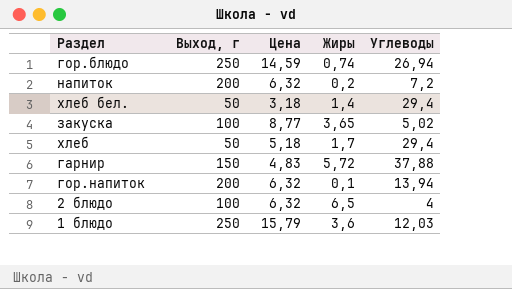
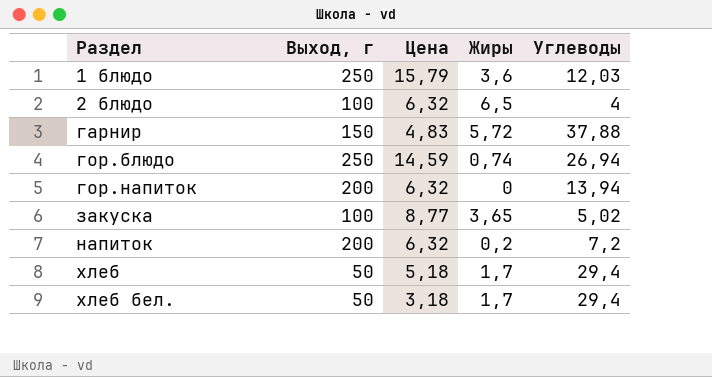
row order: none -> Раздел ascending
гор.напиток | Жиры: 0,1 -> 0
хлеб бел. | Жиры: 1,4 -> 1,7

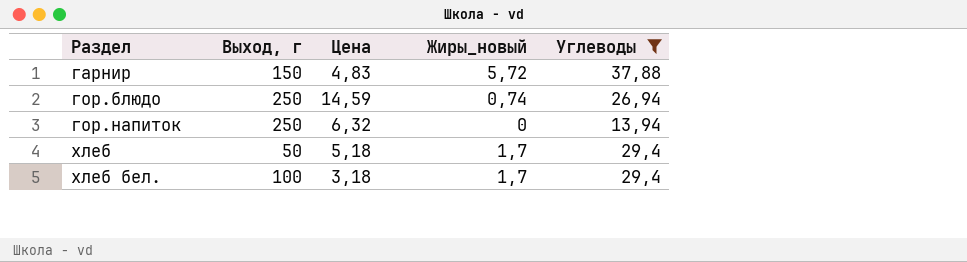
filter: none -> Углеводы >= 13,94
column name: Жиры -> Жиры_новый
гор.напиток | Выход, г: 200 -> 250
хлеб бел. | Выход, г: 50 -> 100

